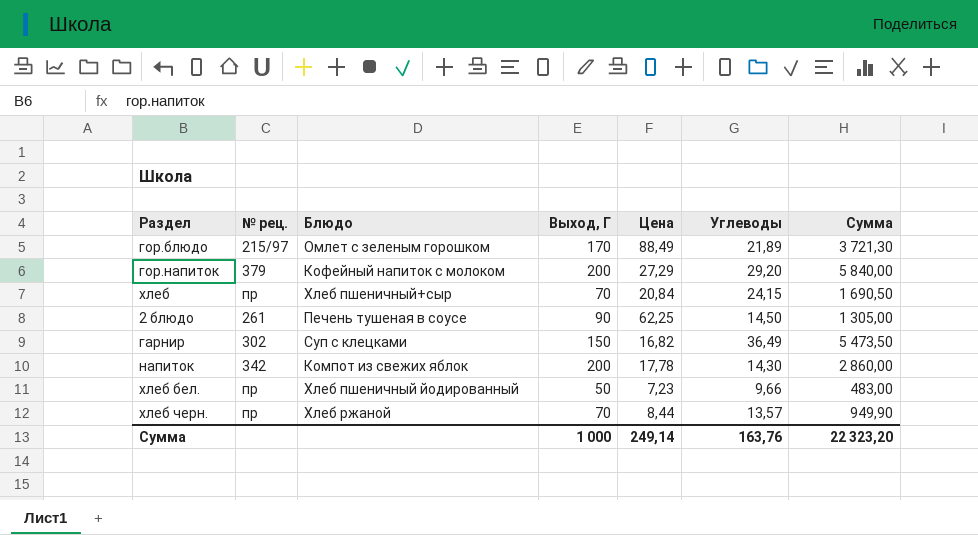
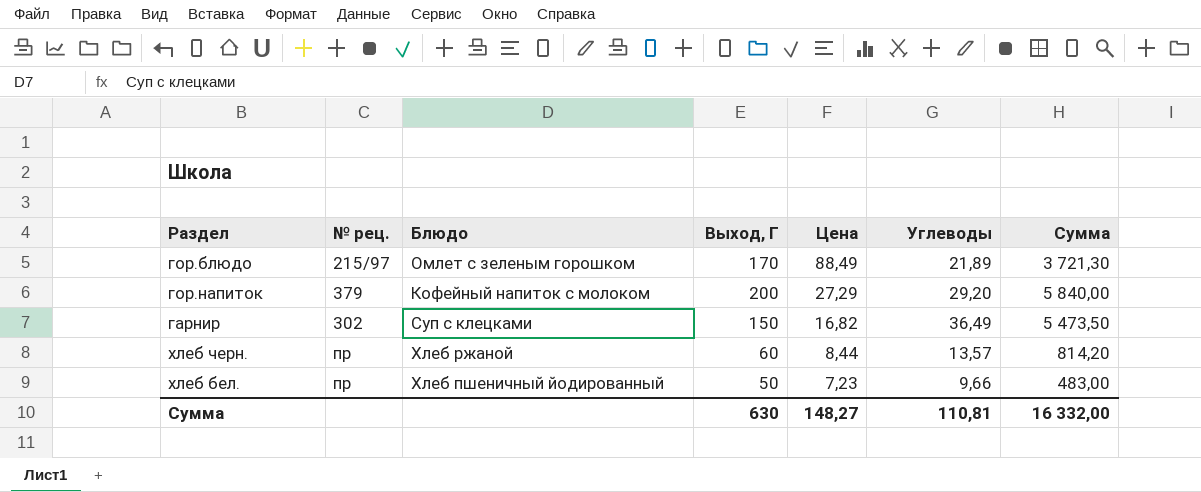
row order: none -> Цена descending
row хлеб: пр | Хлеб пшеничный+сыр | 70 | 20,84 | 24,15 | 1 690,50 -> none
row 2 блюдо: 261 | Печень тушеная в соусе | 90 | 62,25 | 14,50 | 1 305,00 -> none
row напиток: 342 | Компот из свежих яблок | 200 | 17,78 | 14,30 | 2 860,00 -> none
хлеб черн. | Выход, Г: 70 -> 60
хлеб черн. | Сумма: 949,90 -> 814,20
Сумма | Выход, Г: 1 000 -> 630
Сумма | Цена: 249,14 -> 148,27
Сумма | Углеводы: 163,76 -> 110,81
Сумма | Сумма: 22 323,20 -> 16 332,00

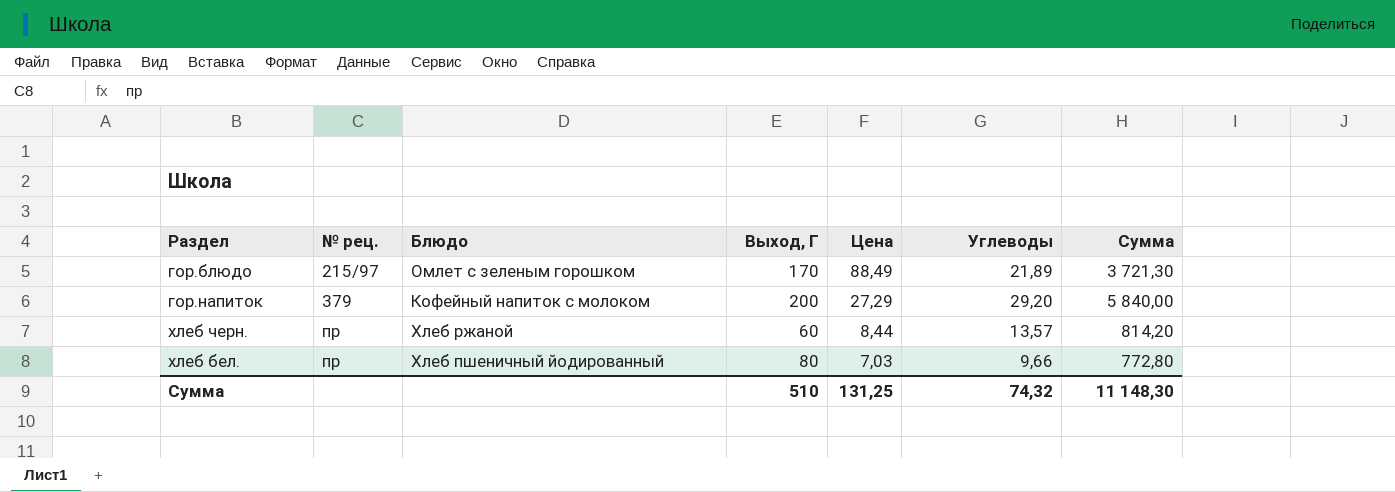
row гарнир: 302 | Суп с клецками | 150 | 16,82 | 36,49 | 5 473,50 -> none
хлеб бел. | Выход, Г: 50 -> 80
хлеб бел. | Цена: 7,23 -> 7,03
хлеб бел. | Сумма: 483,00 -> 772,80
Сумма | Выход, Г: 630 -> 510
Сумма | Цена: 148,27 -> 131,25
Сумма | Углеводы: 110,81 -> 74,32
Сумма | Сумма: 16 332,00 -> 11 148,30

